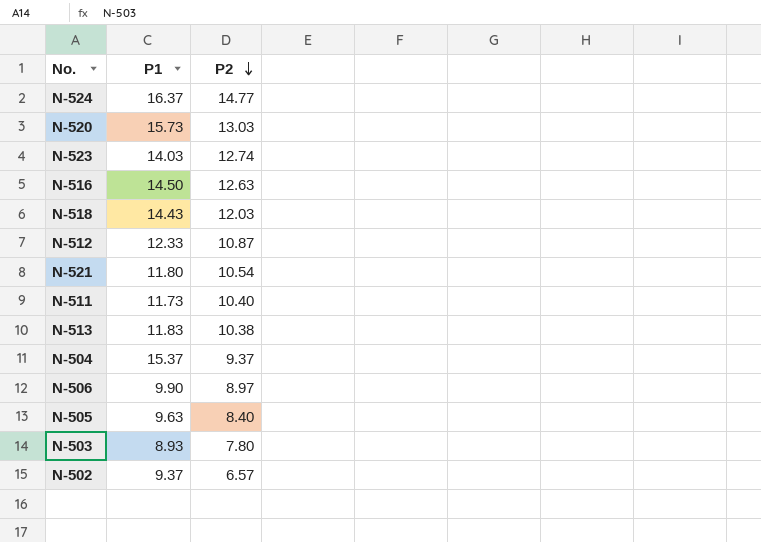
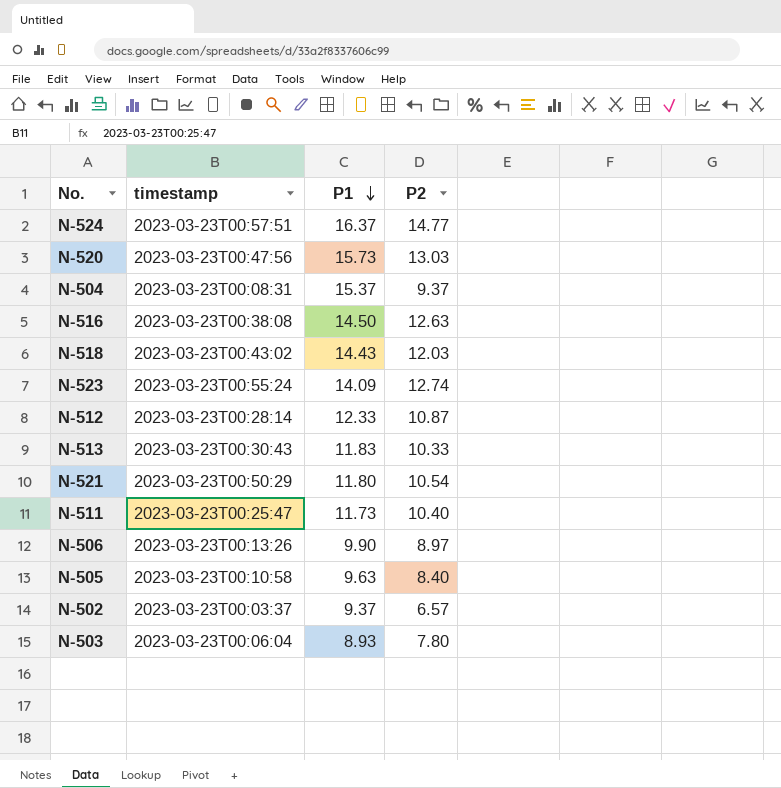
row order: P2 descending -> P1 descending
column timestamp | position: none -> 2
N-523 | P1: 14.03 -> 14.09
N-513 | P2: 10.38 -> 10.33

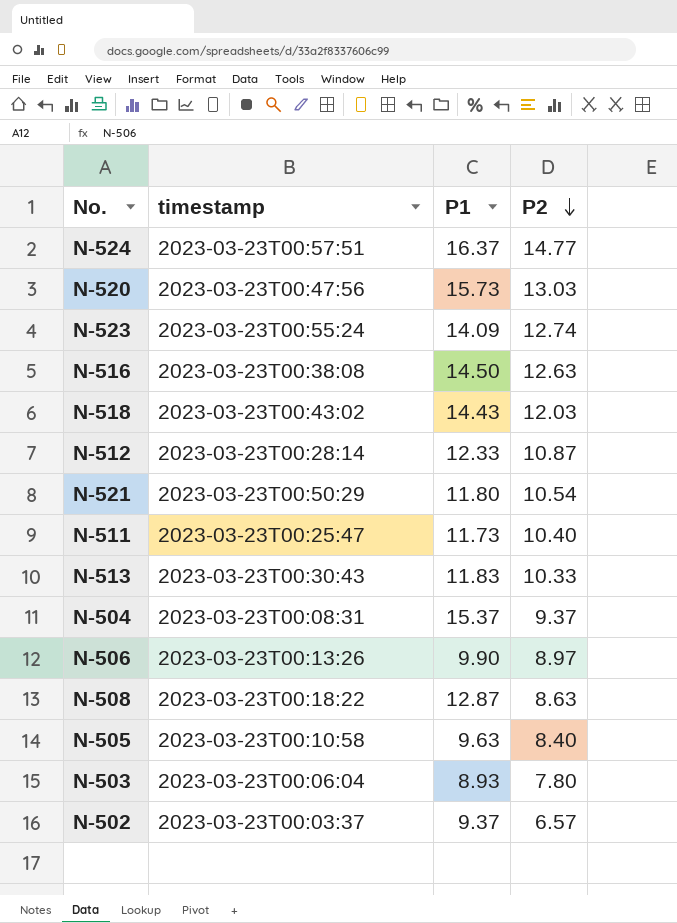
row order: P1 descending -> P2 descending
row N-508: none -> 2023-03-23T00:18:22 | 12.87 | 8.63

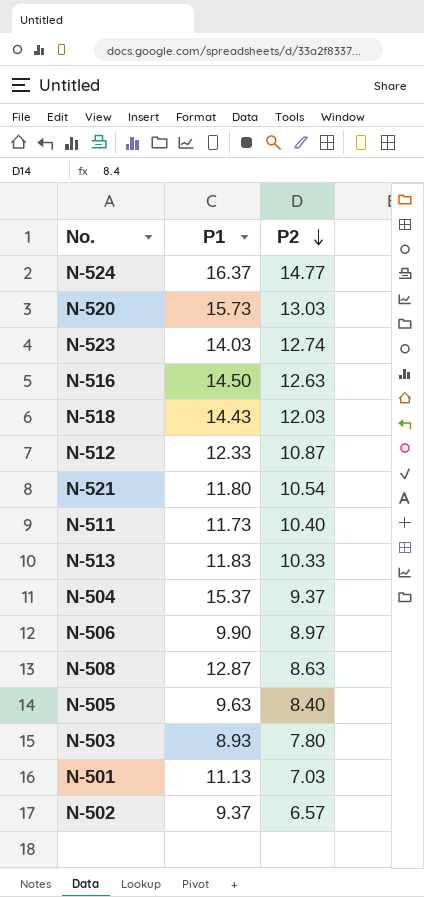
column timestamp | position: 2 -> none
N-523 | P1: 14.09 -> 14.03
row N-501: none -> 11.13 | 7.03

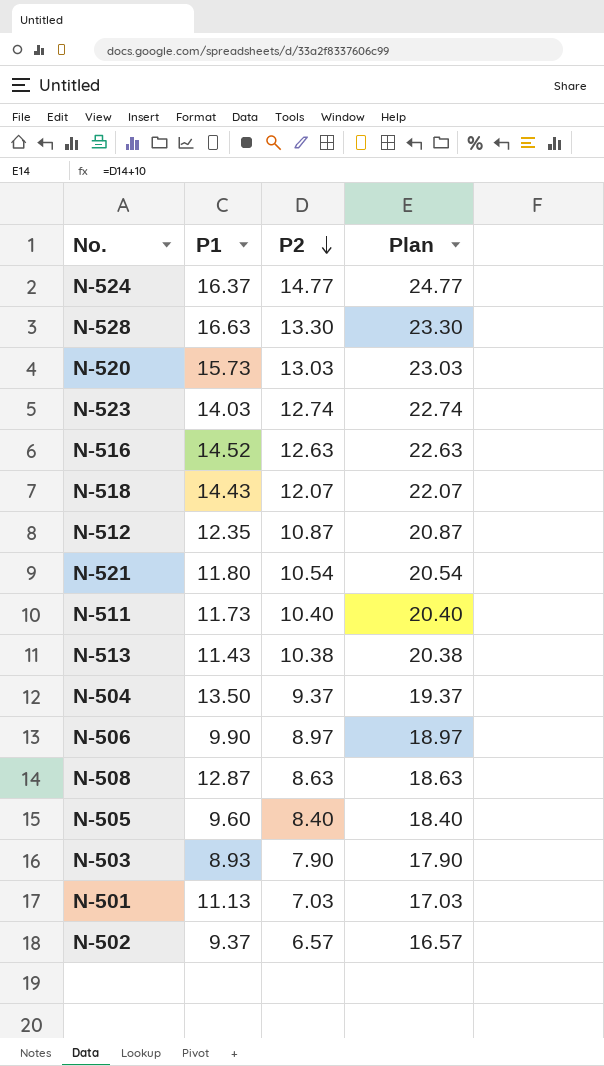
column Plan | formula: none -> [P2] + 10
row N-528: none -> 16.63 | 13.30 | 23.30
N-516 | P1: 14.50 -> 14.52
N-518 | P2: 12.03 -> 12.07
N-512 | P1: 12.33 -> 12.35
N-513 | P1: 11.83 -> 11.43
N-513 | P2: 10.33 -> 10.38
N-504 | P1: 15.37 -> 13.50
N-505 | P1: 9.63 -> 9.60
N-503 | P2: 7.80 -> 7.90

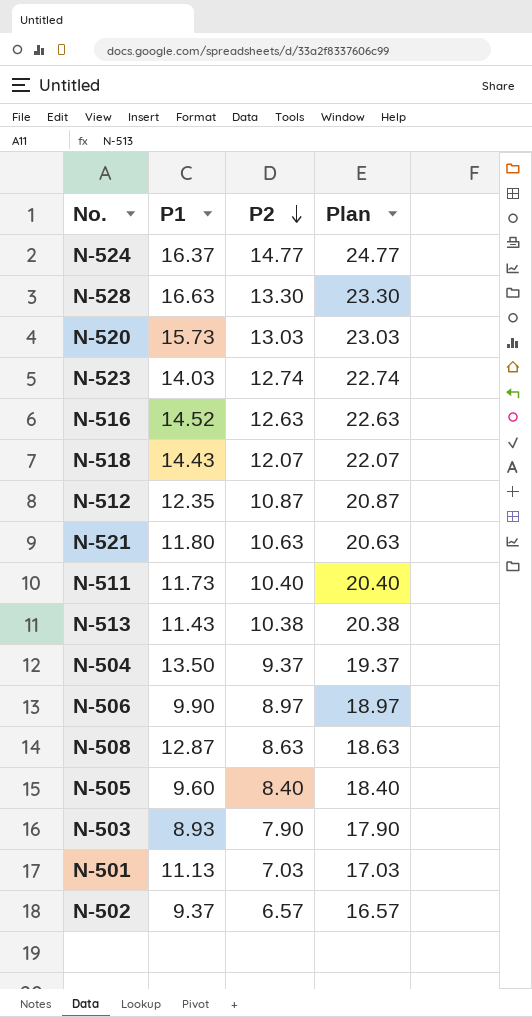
N-521 | P2: 10.54 -> 10.63
N-521 | Plan: 20.54 -> 20.63

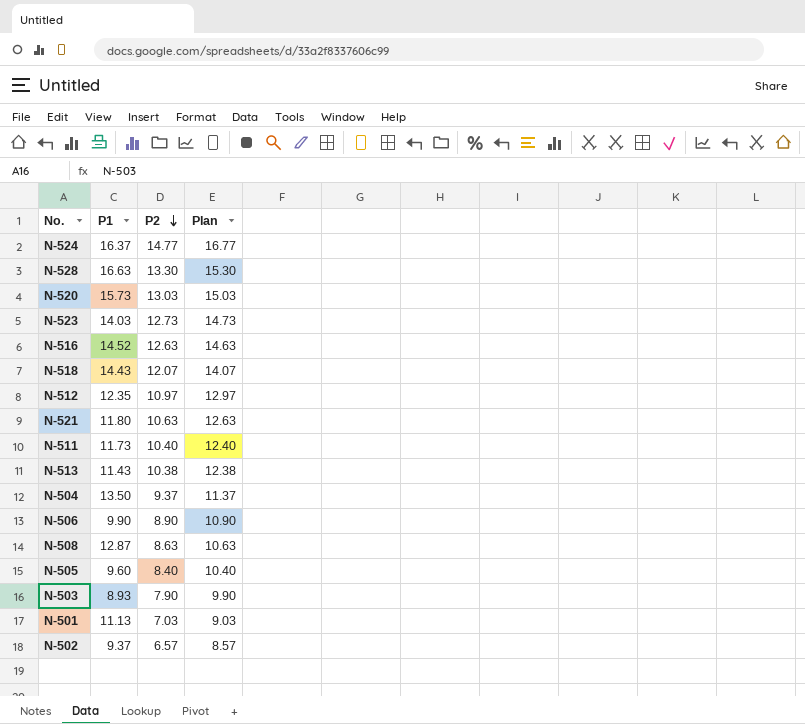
column Plan | formula: [P2] + 10 -> [P2] + 2
N-523 | P2: 12.74 -> 12.73
N-512 | P2: 10.87 -> 10.97
N-506 | P2: 8.97 -> 8.90

